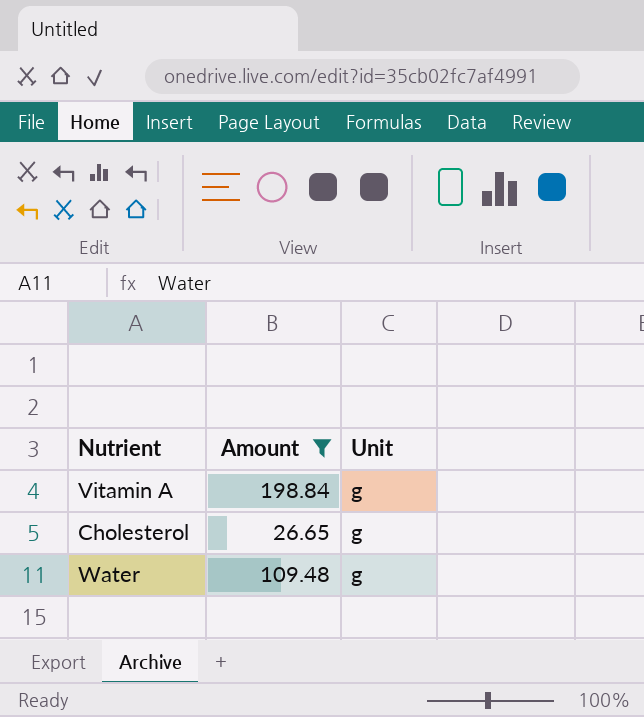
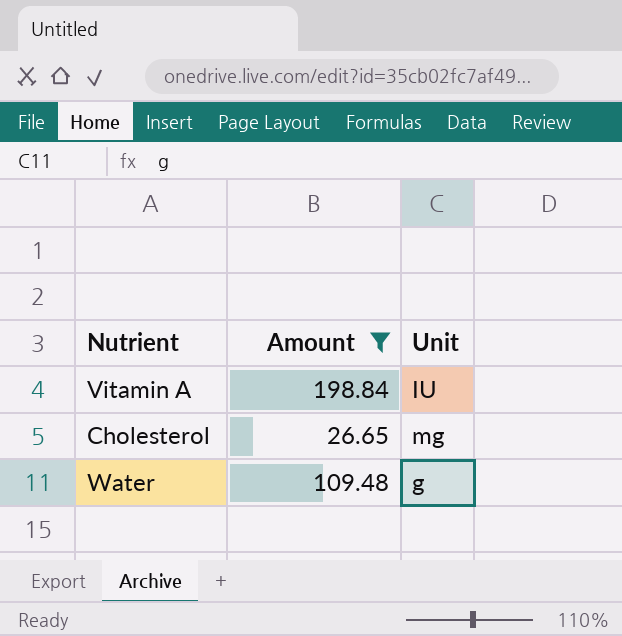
Vitamin A | Unit: g -> IU
Cholesterol | Unit: g -> mg

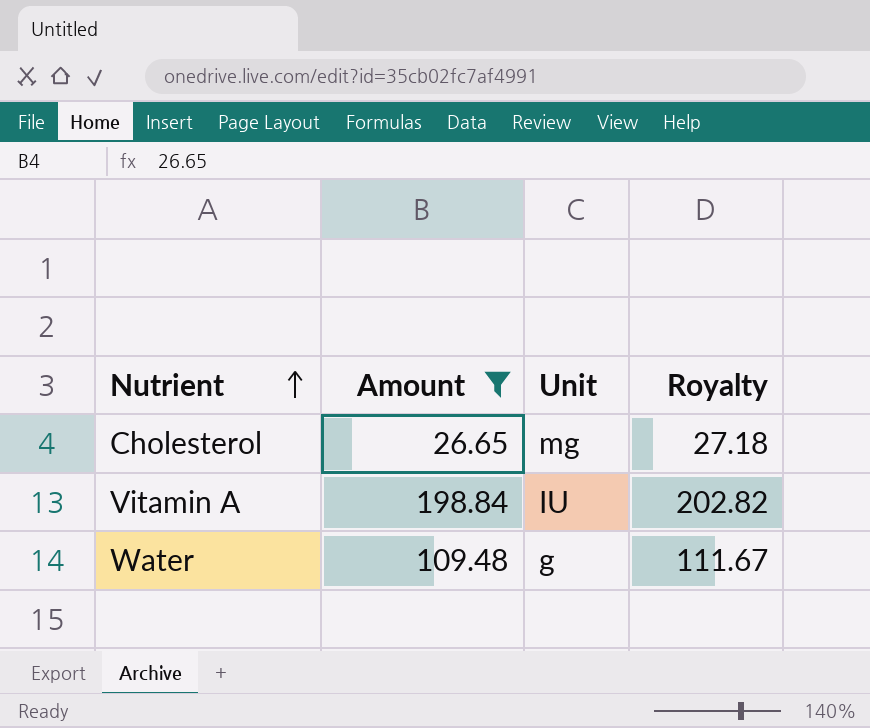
row order: none -> Nutrient ascending
column Royalty | formula: none -> [Amount] * 1.02

